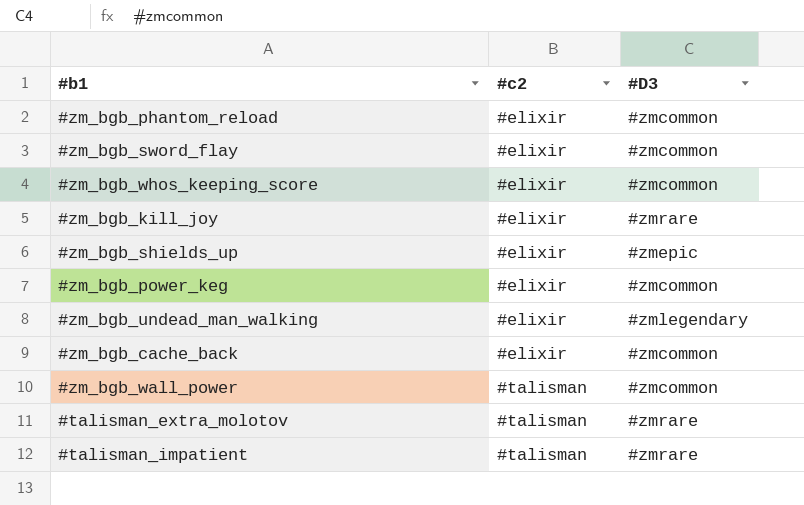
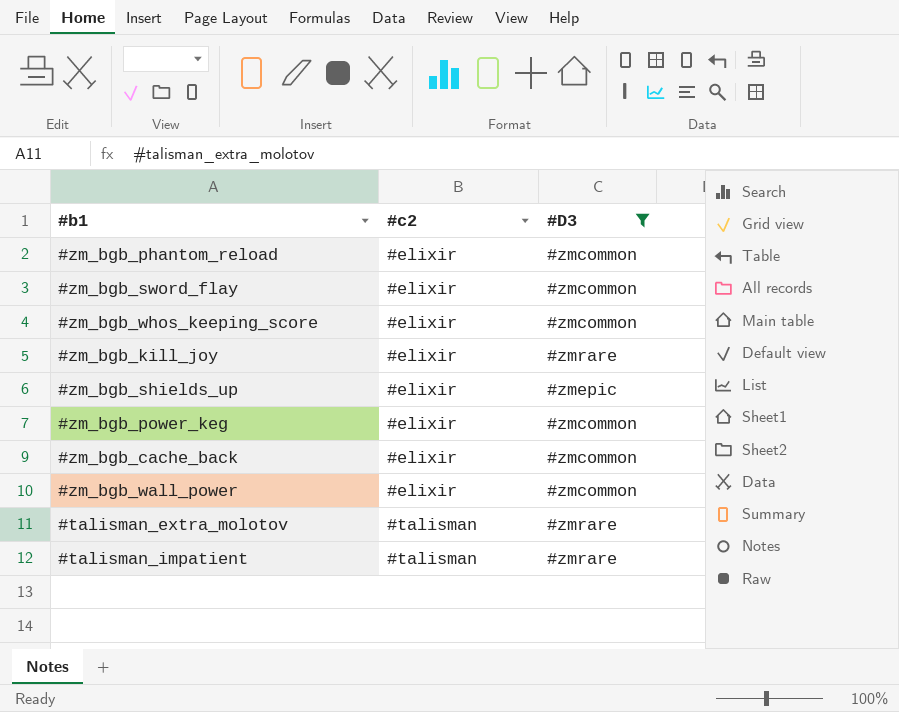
filter: none -> #D3 != #zmlegendary
#zm_bgb_wall_power | #c2: #talisman -> #elixir

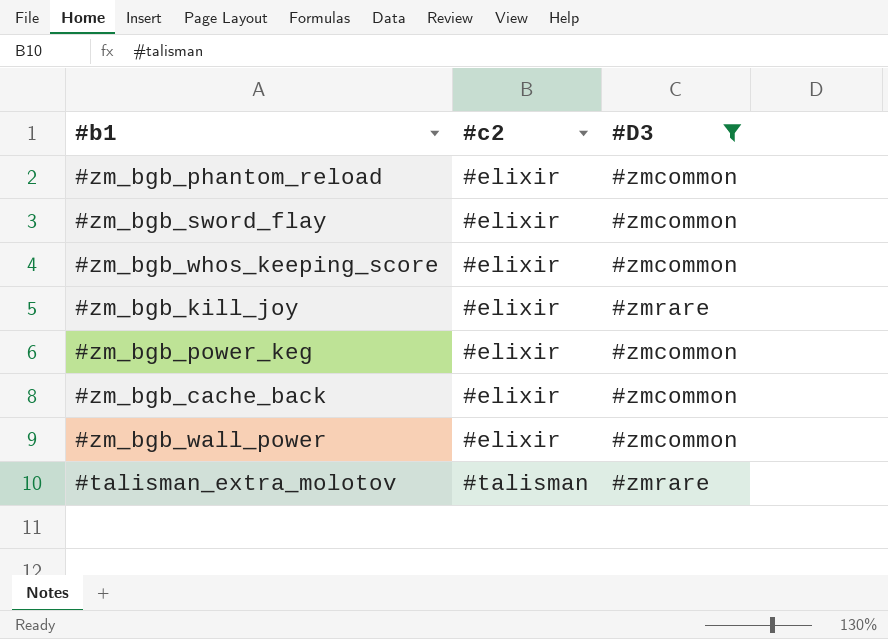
row #zm_bgb_shields_up: #elixir | #zmepic -> none
row #talisman_impatient: #talisman | #zmrare -> none

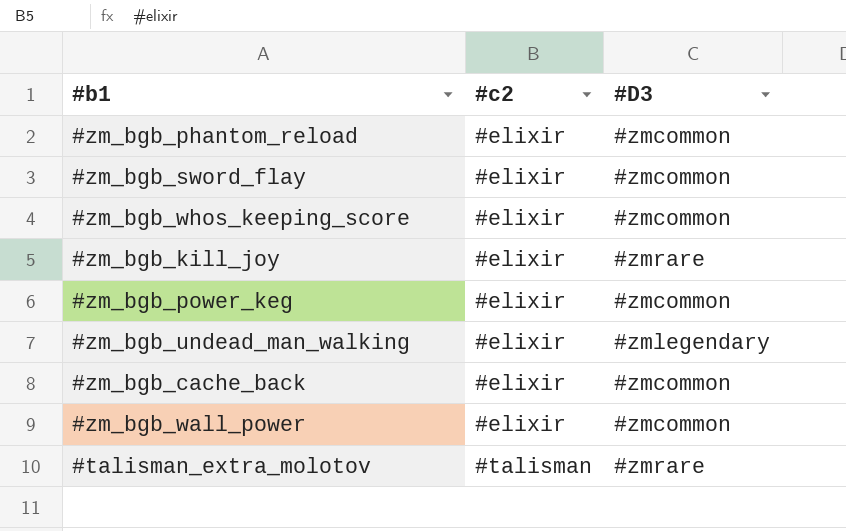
filter: #D3 != #zmlegendary -> none

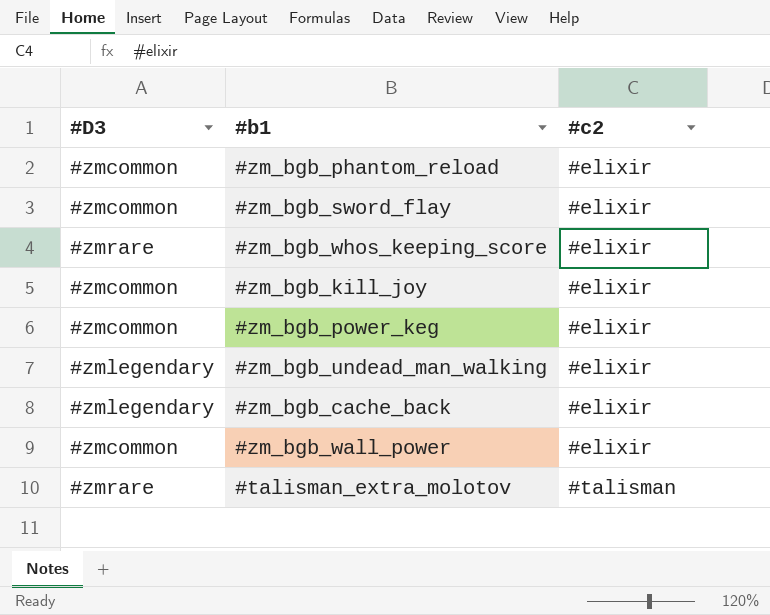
column #D3 | position: 3 -> 1
#zm_bgb_whos_keeping_score | #D3: #zmcommon -> #zmrare
#zm_bgb_kill_joy | #D3: #zmrare -> #zmcommon
#zm_bgb_cache_back | #D3: #zmcommon -> #zmlegendary

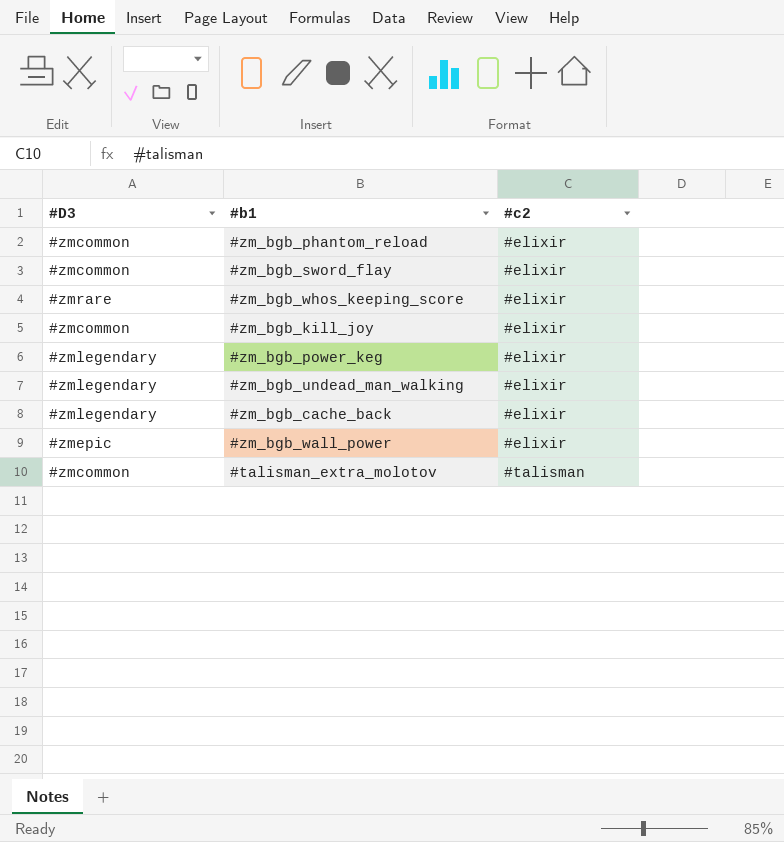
#zm_bgb_power_keg | #D3: #zmcommon -> #zmlegendary
#zm_bgb_wall_power | #D3: #zmcommon -> #zmepic
#talisman_extra_molotov | #D3: #zmrare -> #zmcommon

